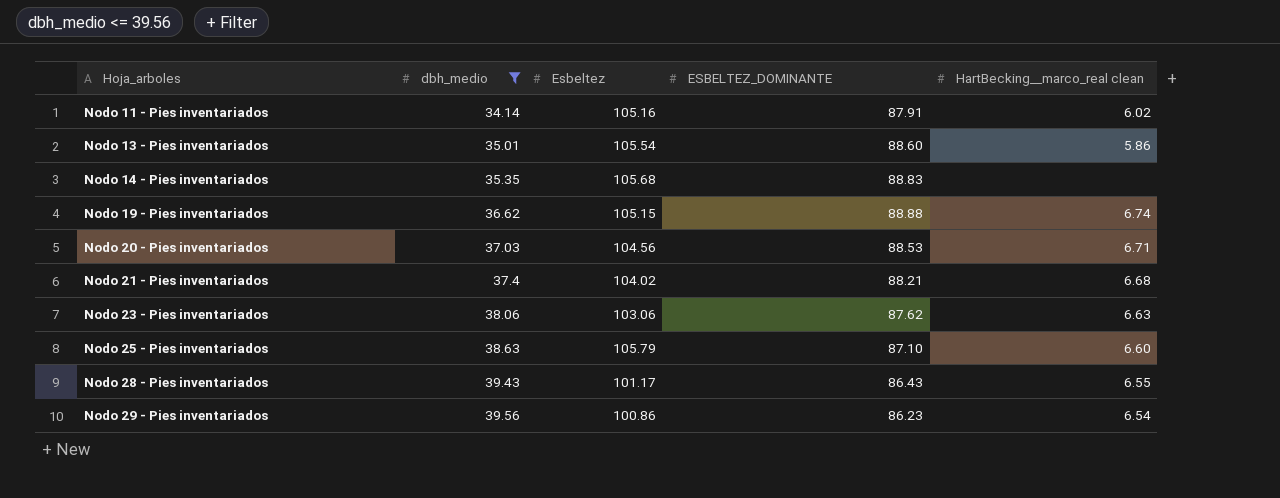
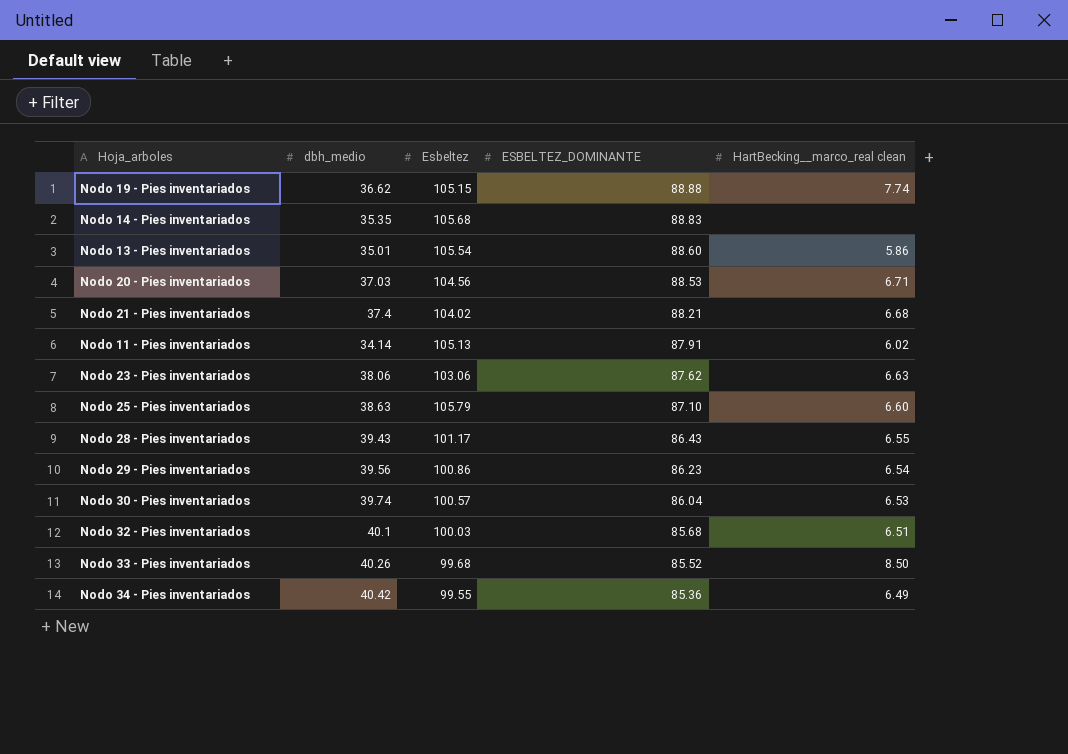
filter: dbh_medio <= 39.56 -> none
row order: Hoja_arboles ascending -> ESBELTEZ_DOMINANTE descending
Nodo 19 - Pies inventariados | HartBecking__marco_real clean: 6.74 -> 7.74
Nodo 11 - Pies inventariados | Esbeltez: 105.16 -> 105.13

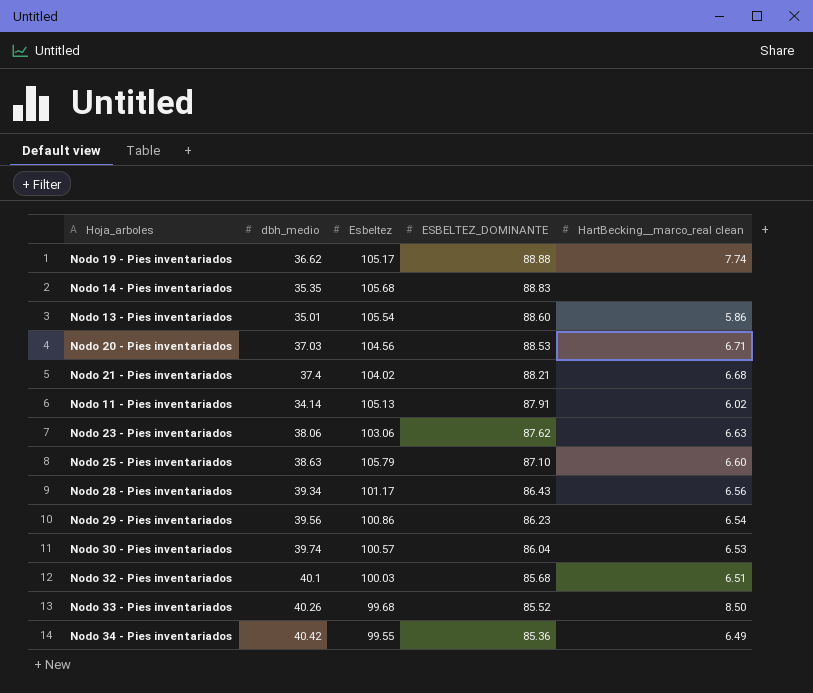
Nodo 19 - Pies inventariados | Esbeltez: 105.15 -> 105.17
Nodo 28 - Pies inventariados | dbh_medio: 39.43 -> 39.34
Nodo 28 - Pies inventariados | HartBecking__marco_real clean: 6.55 -> 6.56

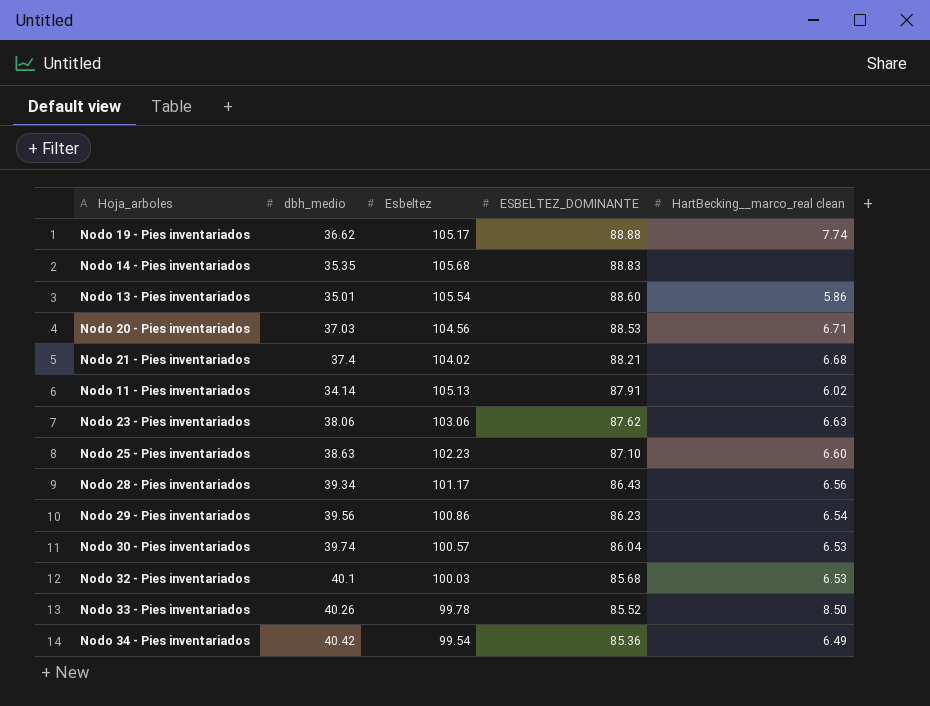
Nodo 25 - Pies inventariados | Esbeltez: 105.79 -> 102.23
Nodo 32 - Pies inventariados | HartBecking__marco_real clean: 6.51 -> 6.53
Nodo 33 - Pies inventariados | Esbeltez: 99.68 -> 99.78
Nodo 34 - Pies inventariados | Esbeltez: 99.55 -> 99.54

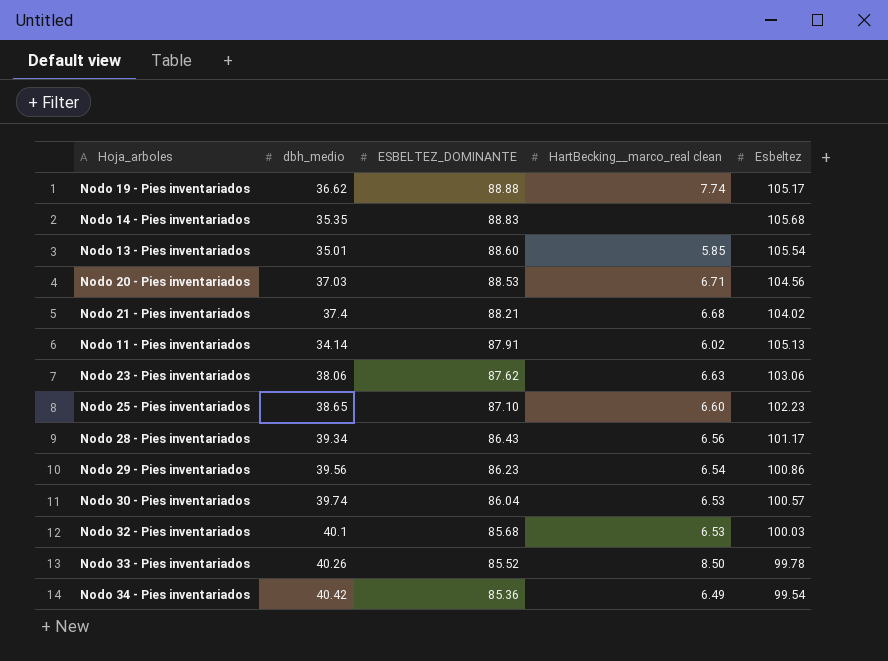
column Esbeltez | position: 3 -> 5
Nodo 13 - Pies inventariados | HartBecking__marco_real clean: 5.86 -> 5.85
Nodo 25 - Pies inventariados | dbh_medio: 38.63 -> 38.65

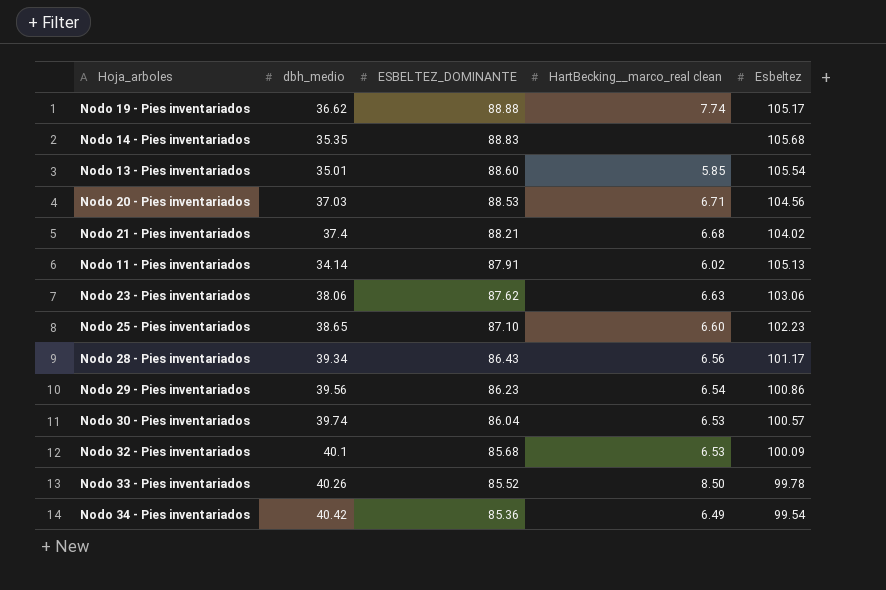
Nodo 32 - Pies inventariados | Esbeltez: 100.03 -> 100.09

